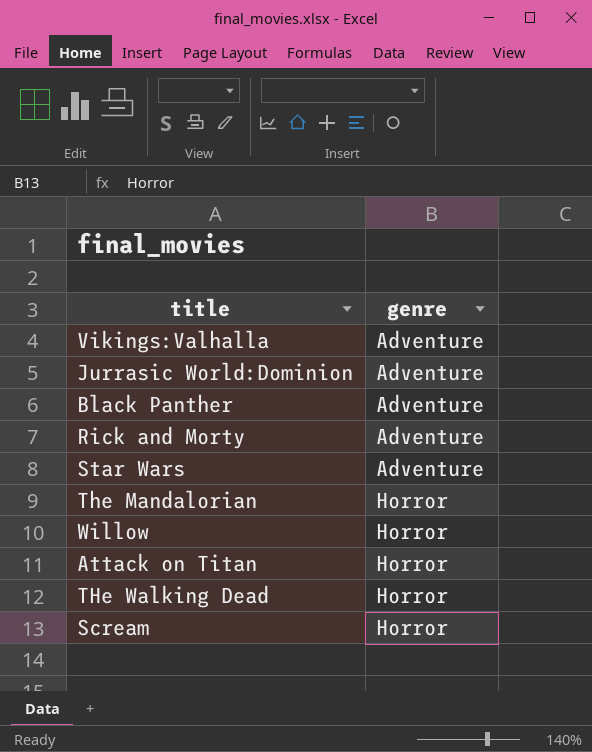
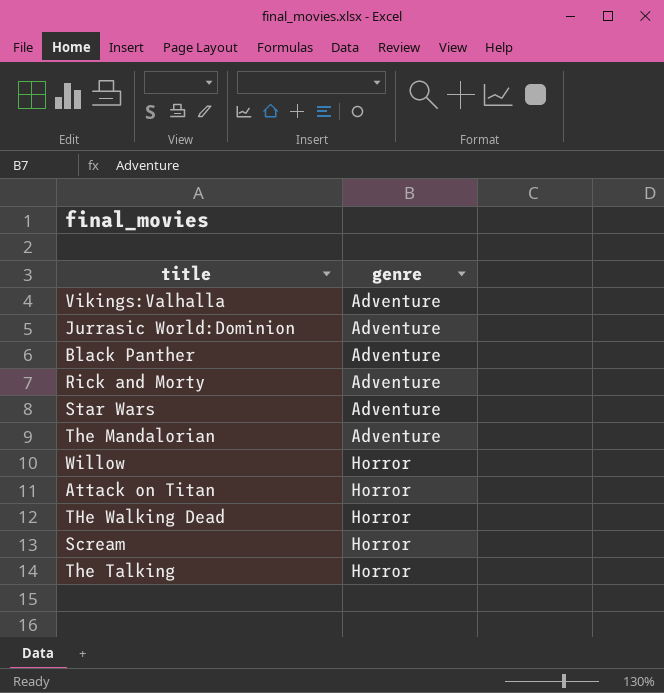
The Mandalorian | genre: Horror -> Adventure
row The Talking: none -> Horror

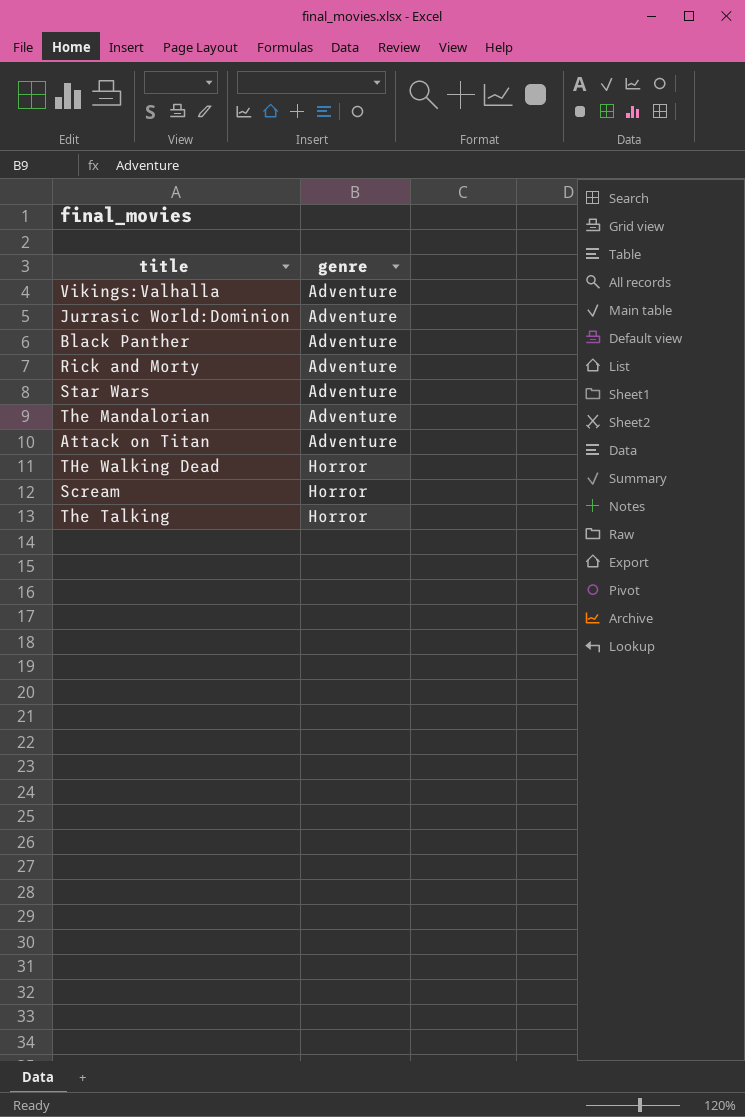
row Willow: Horror -> none
Attack on Titan | genre: Horror -> Adventure

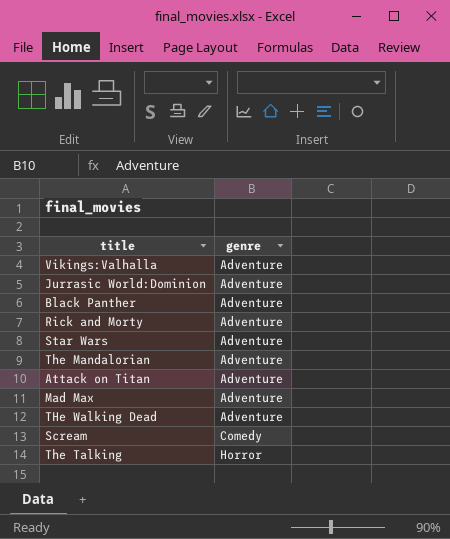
row Mad Max: none -> Adventure
THe Walking Dead | genre: Horror -> Adventure
Scream | genre: Horror -> Comedy

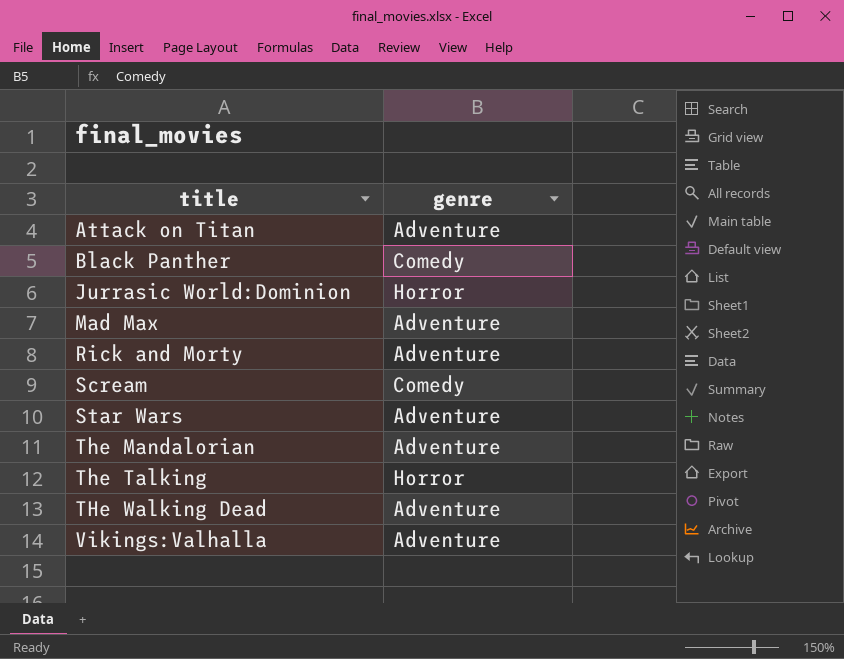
row order: genre ascending -> title ascending
Black Panther | genre: Adventure -> Comedy
Jurrasic World:Dominion | genre: Adventure -> Horror

